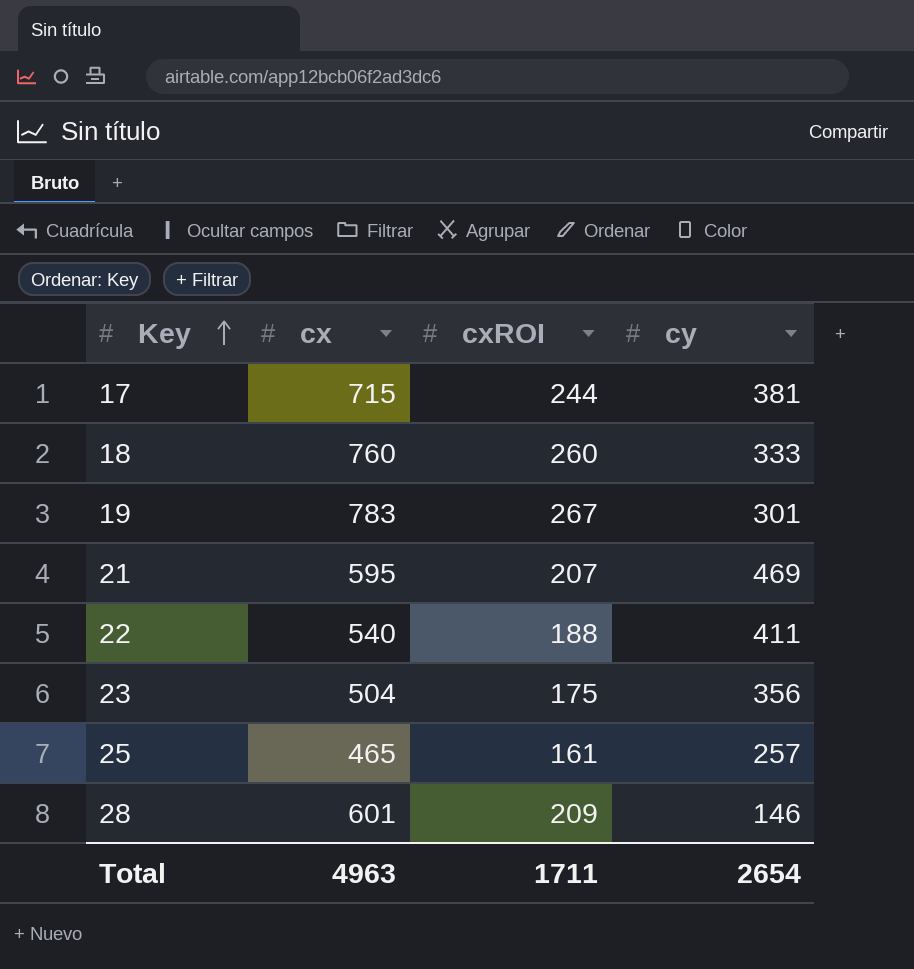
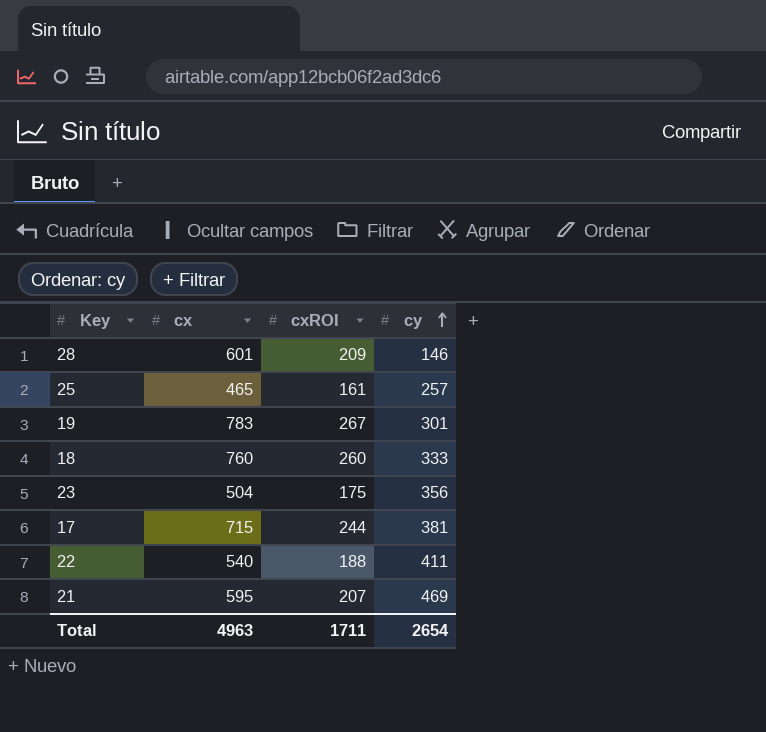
row order: Key ascending -> cy ascending

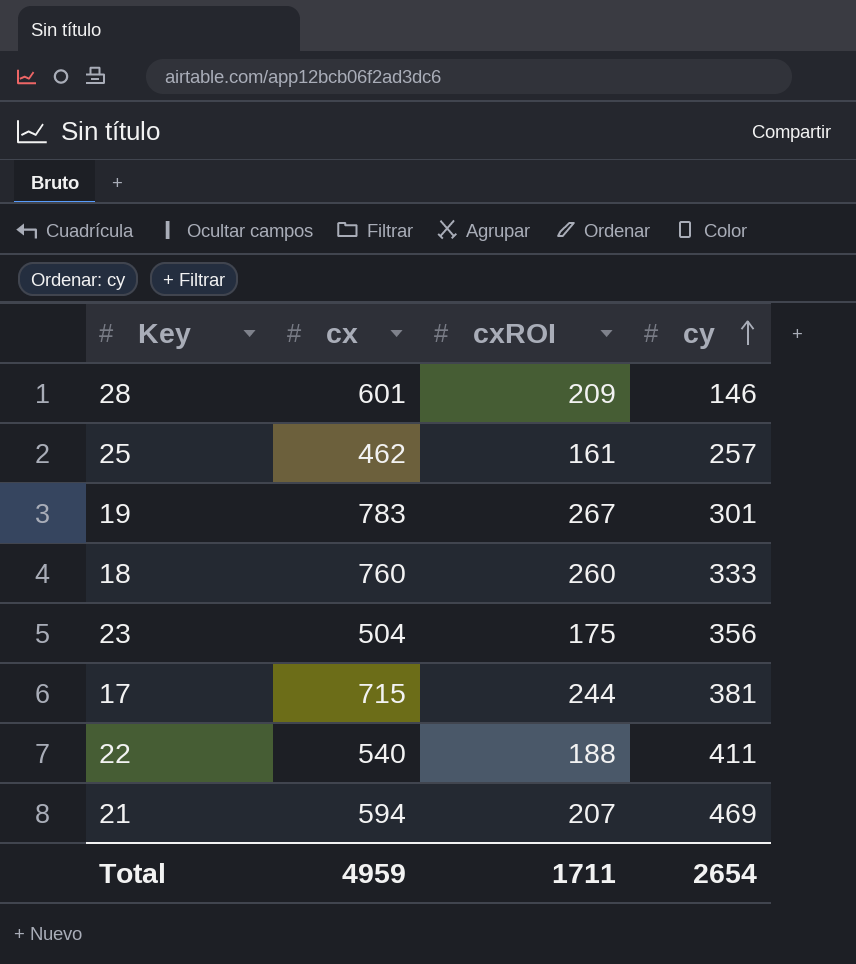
25 | cx: 465 -> 462
21 | cx: 595 -> 594
Total | cx: 4963 -> 4959

